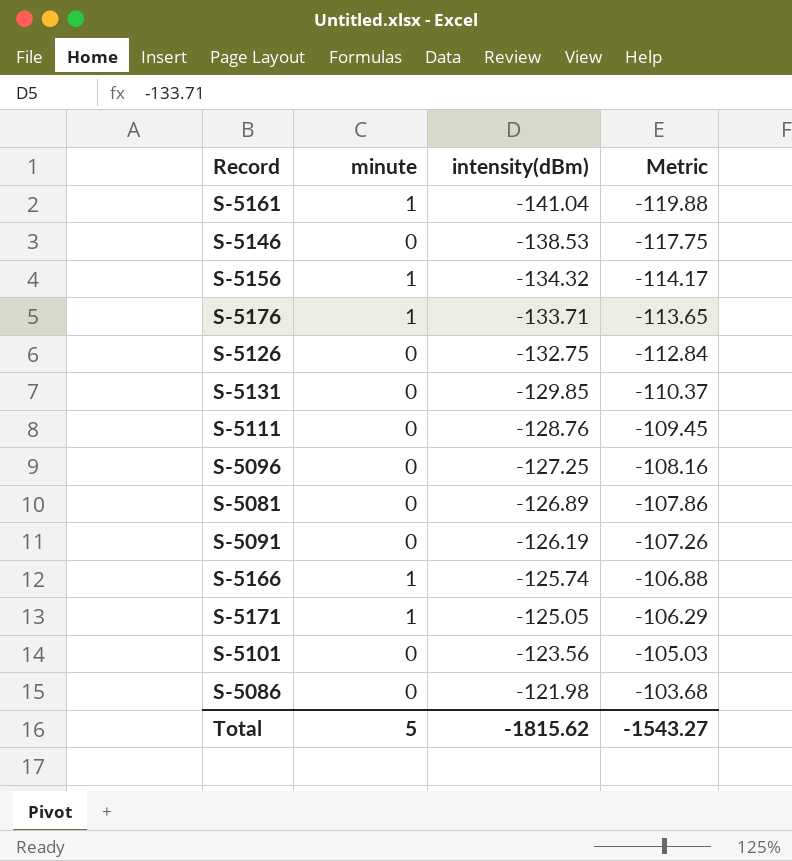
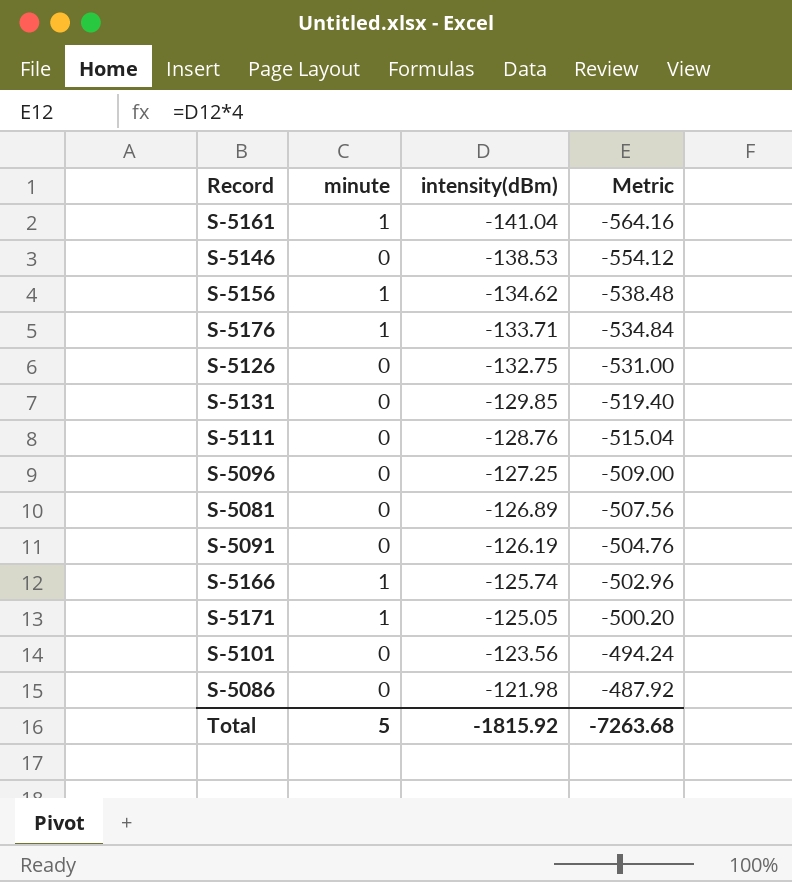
column Metric | formula: [intensity(dBm)] * 0.85 -> [intensity(dBm)] * 4
S-5156 | intensity(dBm): -134.32 -> -134.62
Total | intensity(dBm): -1815.62 -> -1815.92
Total | Metric: -1543.27 -> -7263.68

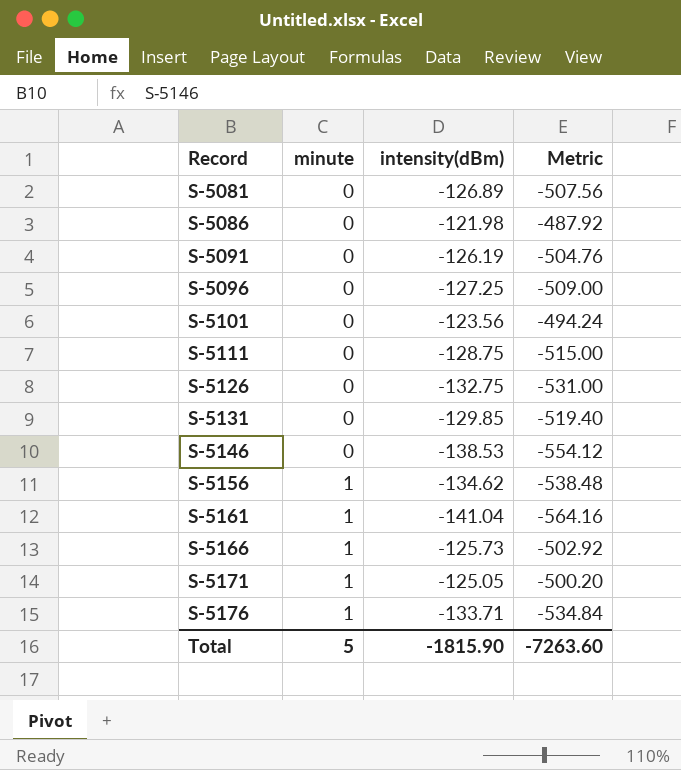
row order: intensity(dBm) ascending -> Record ascending
S-5111 | intensity(dBm): -128.76 -> -128.75
S-5111 | Metric: -515.04 -> -515.00
S-5166 | intensity(dBm): -125.74 -> -125.73
S-5166 | Metric: -502.96 -> -502.92
Total | intensity(dBm): -1815.92 -> -1815.90
Total | Metric: -7263.68 -> -7263.60

